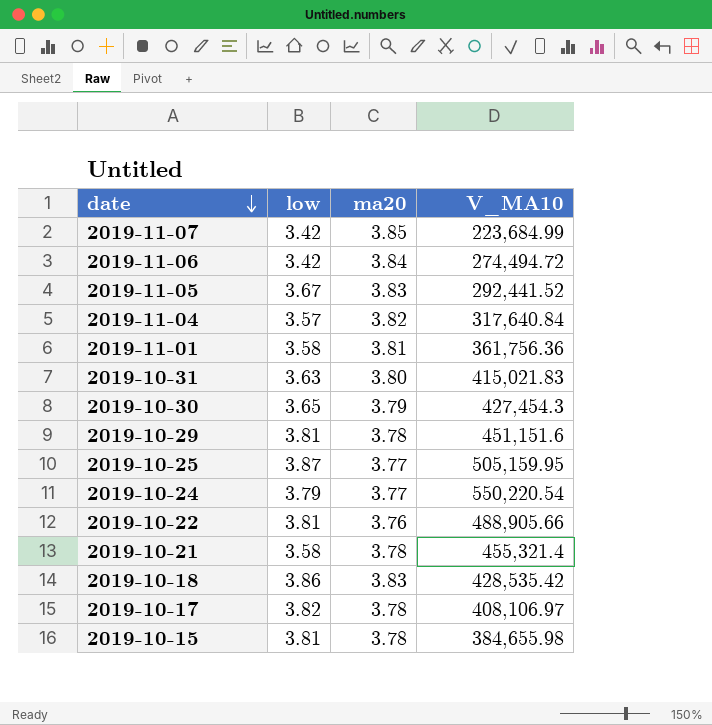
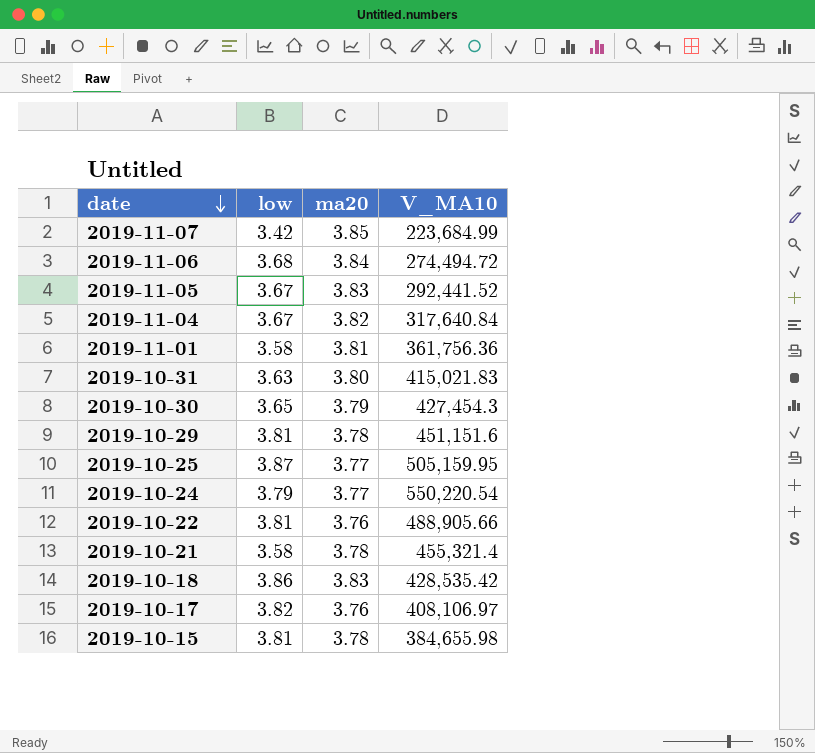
2019-11-06 | low: 3.42 -> 3.68
2019-11-04 | low: 3.57 -> 3.67
2019-10-17 | ma20: 3.78 -> 3.76

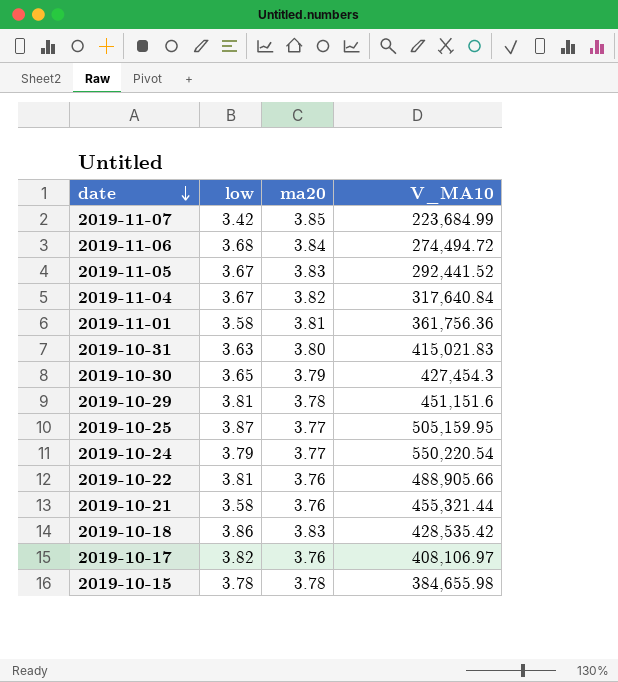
2019-10-21 | ma20: 3.78 -> 3.76
2019-10-21 | V_MA10: 455,321.4 -> 455,321.44
2019-10-15 | low: 3.81 -> 3.78

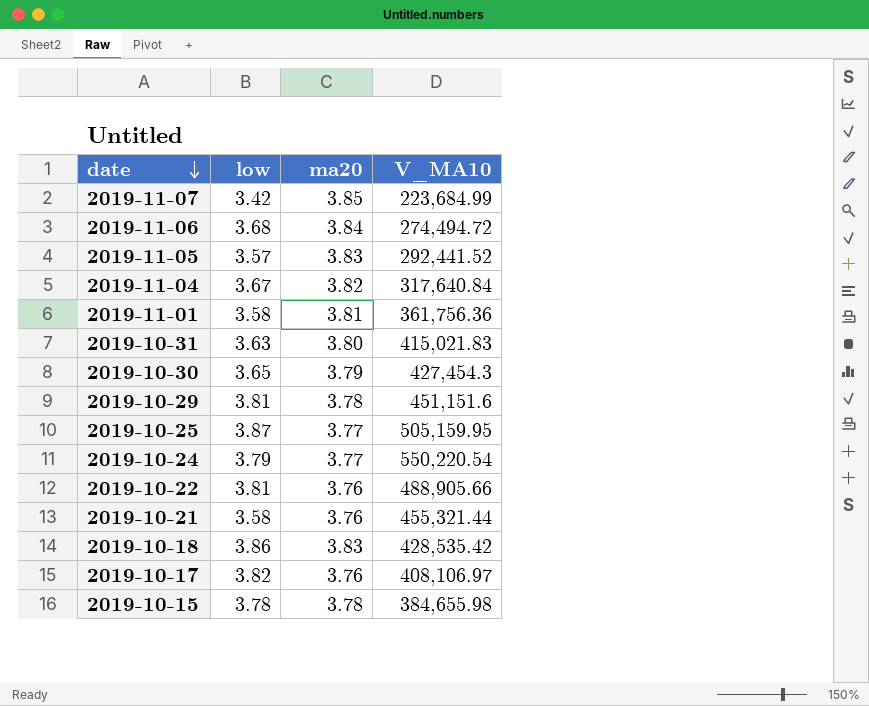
2019-11-05 | low: 3.67 -> 3.57

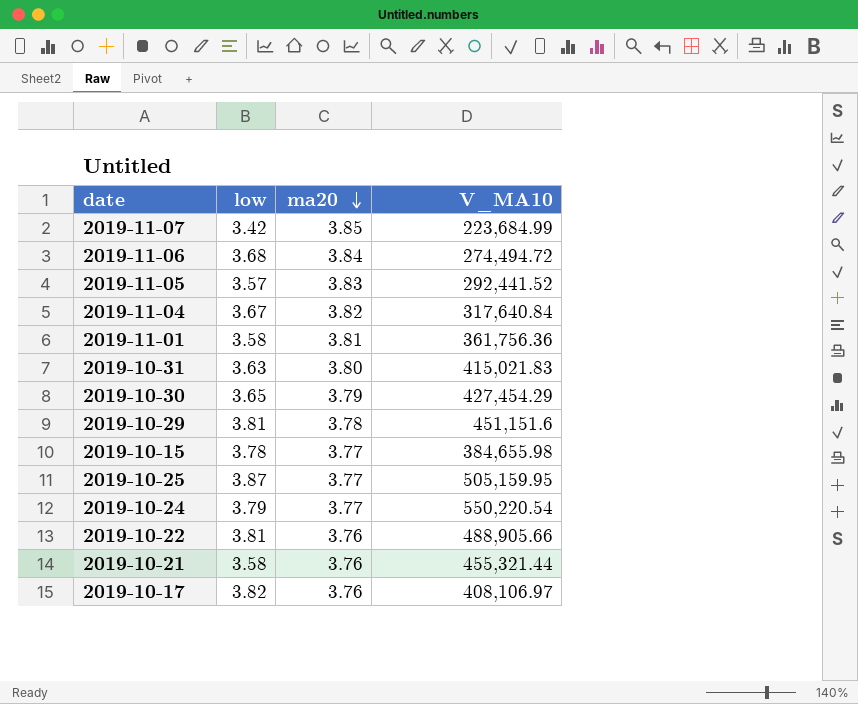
row order: date descending -> ma20 descending
row 2019-10-18: 3.86 | 3.83 | 428,535.42 -> none
2019-10-30 | V_MA10: 427,454.3 -> 427,454.29
2019-10-15 | ma20: 3.78 -> 3.77

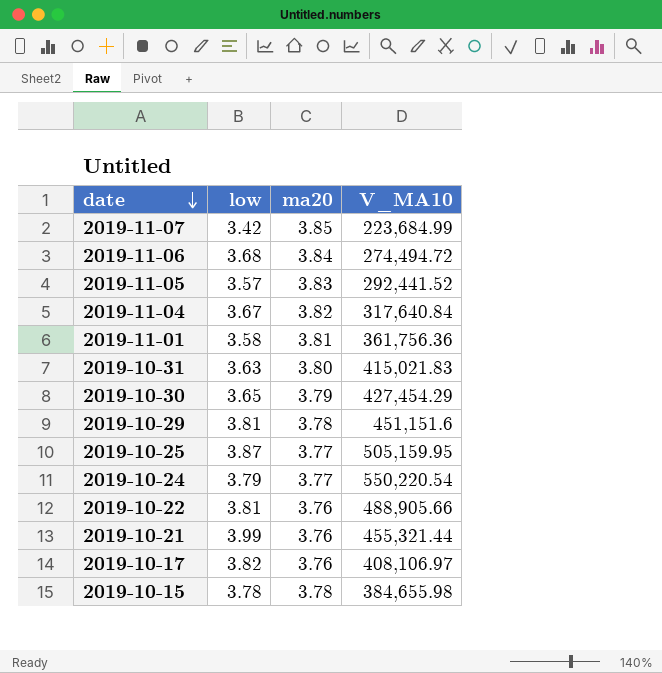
row order: ma20 descending -> date descending
2019-10-21 | low: 3.58 -> 3.99
2019-10-15 | ma20: 3.77 -> 3.78

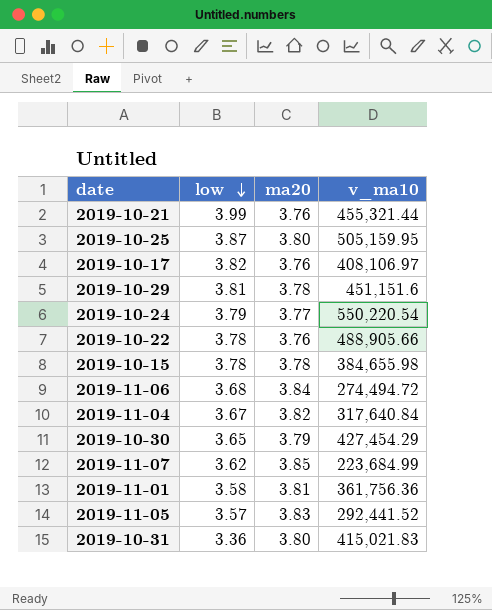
row order: date descending -> low descending
column name: V_MA10 -> v_ma10
2019-10-25 | ma20: 3.77 -> 3.80
2019-10-22 | low: 3.81 -> 3.78
2019-11-07 | low: 3.42 -> 3.62
2019-10-31 | low: 3.63 -> 3.36

